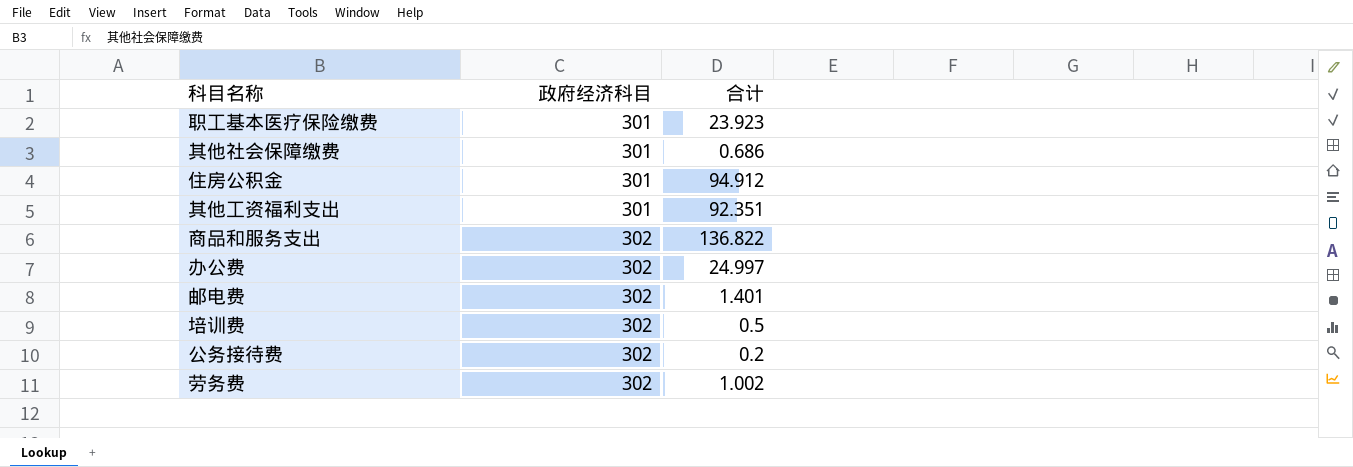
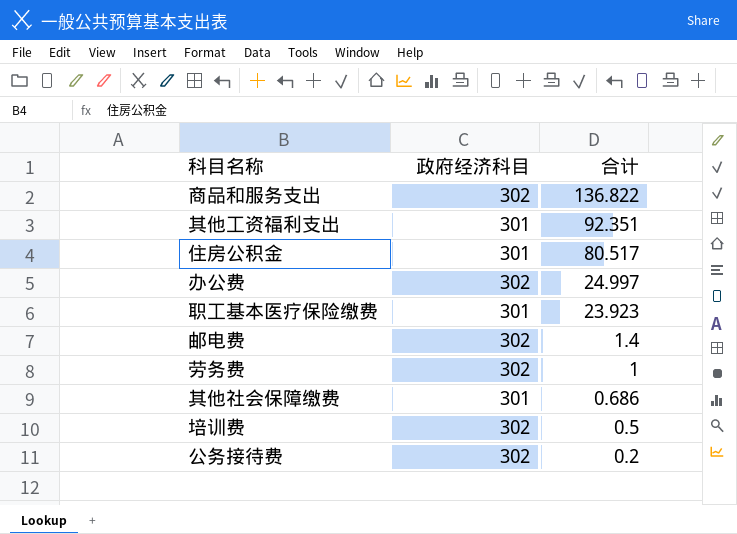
row order: 政府经济科目 ascending -> 合计 descending
住房公积金 | 合计: 94.912 -> 80.517
邮电费 | 合计: 1.401 -> 1.4
劳务费 | 合计: 1.002 -> 1

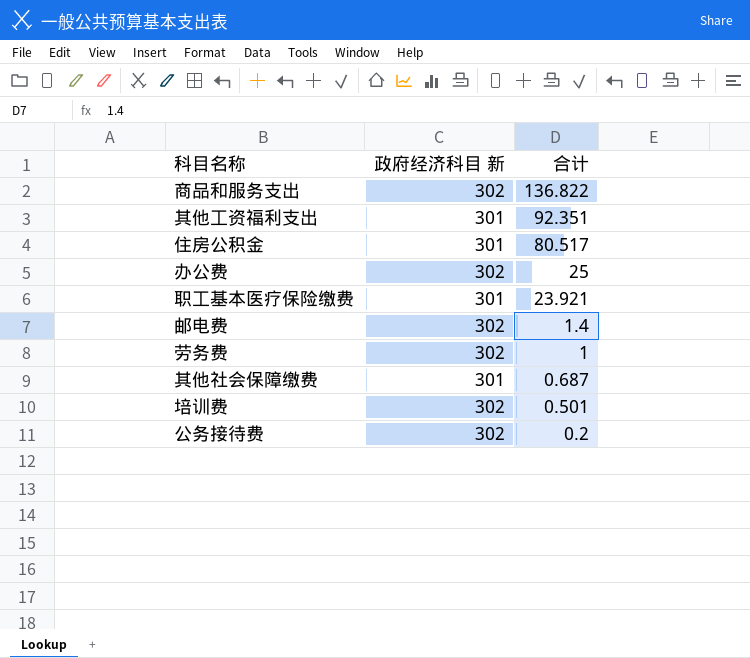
column name: 政府经济科目 -> 政府经济科目 新
办公费 | 合计: 24.997 -> 25
职工基本医疗保险缴费 | 合计: 23.923 -> 23.921
其他社会保障缴费 | 合计: 0.686 -> 0.687
培训费 | 合计: 0.5 -> 0.501

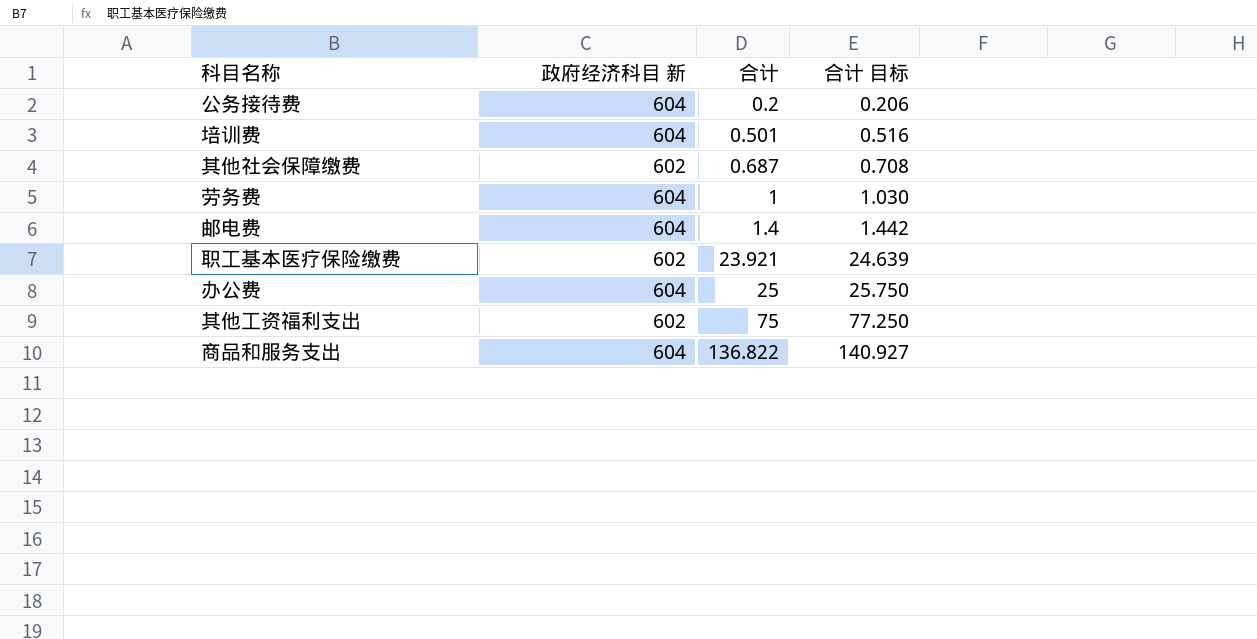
row order: 合计 descending -> 合计 ascending
column 合计 目标 | formula: none -> [合计] * 1.03
row 住房公积金: 301 | 80.517 -> none
公务接待费 | 政府经济科目 新: 302 -> 604
培训费 | 政府经济科目 新: 302 -> 604
其他社会保障缴费 | 政府经济科目 新: 301 -> 602
劳务费 | 政府经济科目 新: 302 -> 604
邮电费 | 政府经济科目 新: 302 -> 604
职工基本医疗保险缴费 | 政府经济科目 新: 301 -> 602
办公费 | 政府经济科目 新: 302 -> 604
其他工资福利支出 | 政府经济科目 新: 301 -> 602
其他工资福利支出 | 合计: 92.351 -> 75
商品和服务支出 | 政府经济科目 新: 302 -> 604

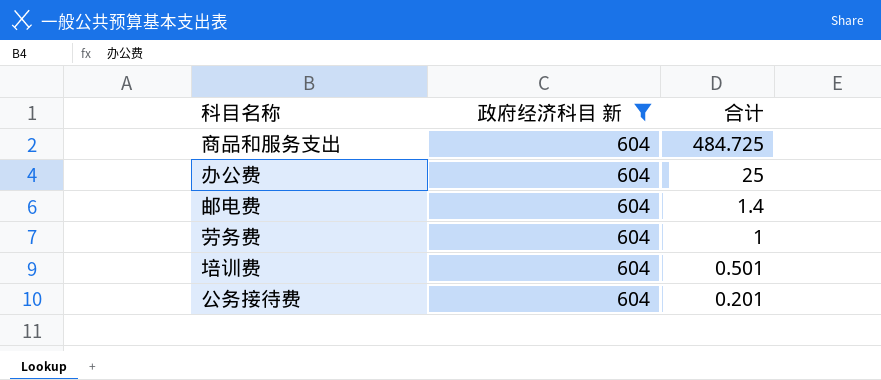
filter: none -> 政府经济科目 新 = 604
row order: 合计 ascending -> 合计 descending
column 合计 目标 | formula: [合计] * 1.03 -> none
商品和服务支出 | 合计: 136.822 -> 484.725
公务接待费 | 合计: 0.2 -> 0.201

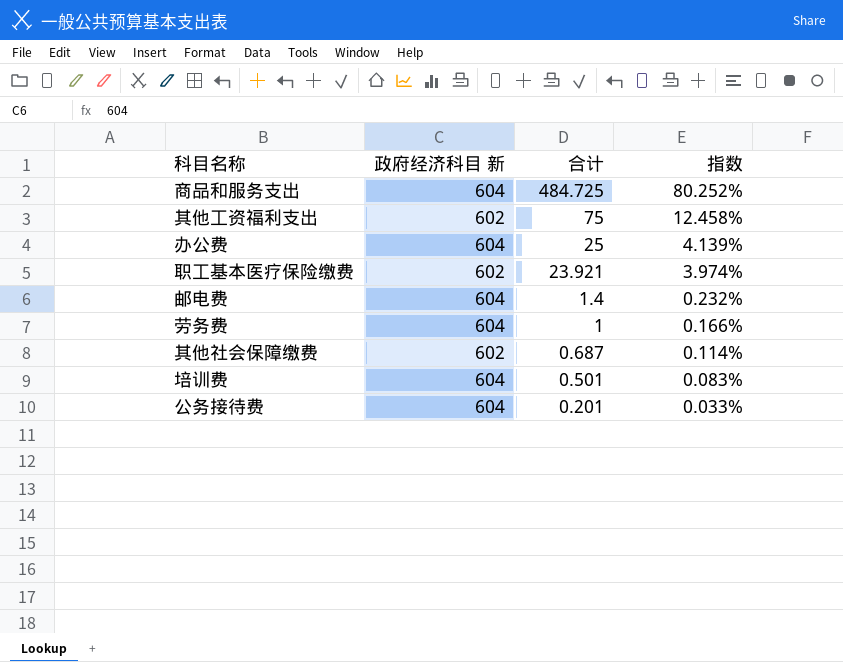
filter: 政府经济科目 新 = 604 -> none
column 指数 | formula: none -> [合计] / [政府经济科目 新]

